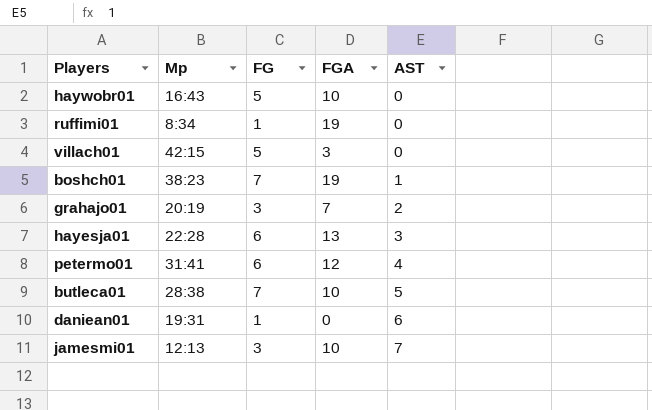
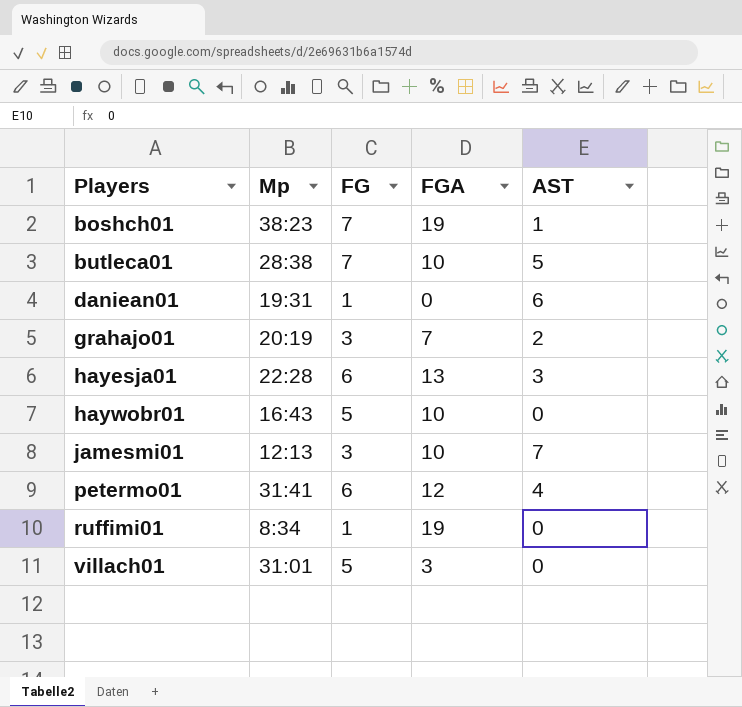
row order: AST ascending -> Players ascending
villach01 | Mp: 42:15 -> 31:01

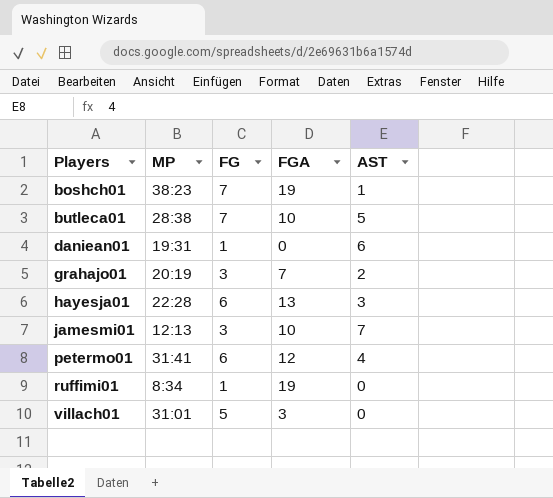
column name: Mp -> MP
row haywobr01: 16:43 | 5 | 10 | 0 -> none

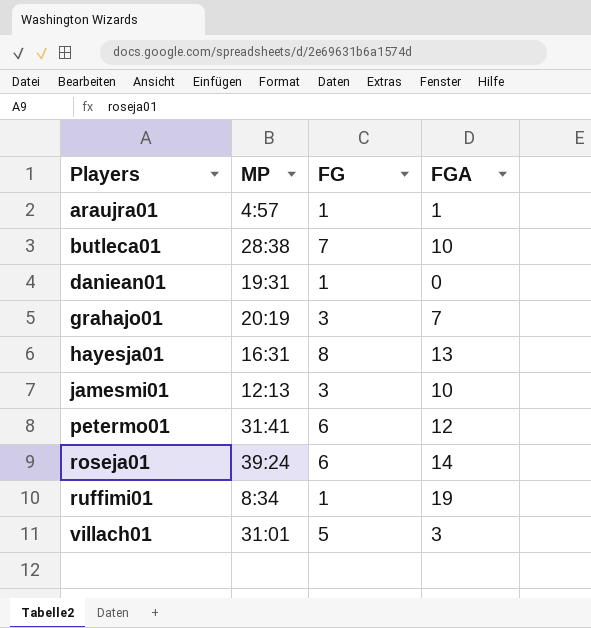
column AST | position: 5 -> none
row boshch01: 38:23 | 7 | 19 | 1 -> none
row araujra01: none -> 4:57 | 1 | 1
hayesja01 | MP: 22:28 -> 16:31
hayesja01 | FG: 6 -> 8
row roseja01: none -> 39:24 | 6 | 14

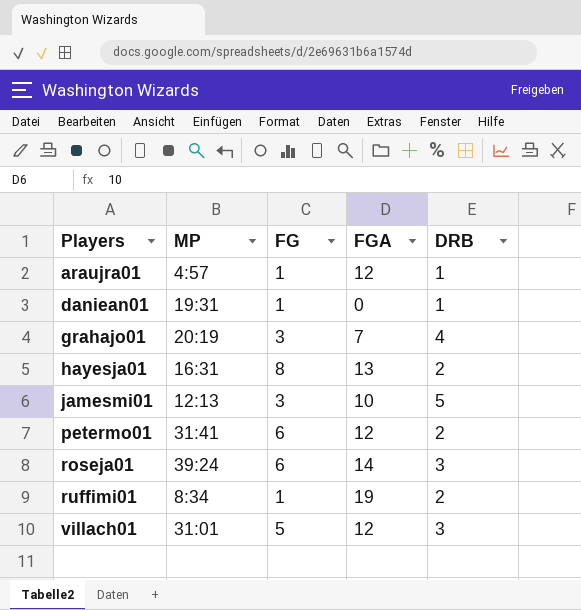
column DRB | position: none -> 5
row butleca01: 28:38 | 7 | 10 -> none
araujra01 | FGA: 1 -> 12
villach01 | FGA: 3 -> 12

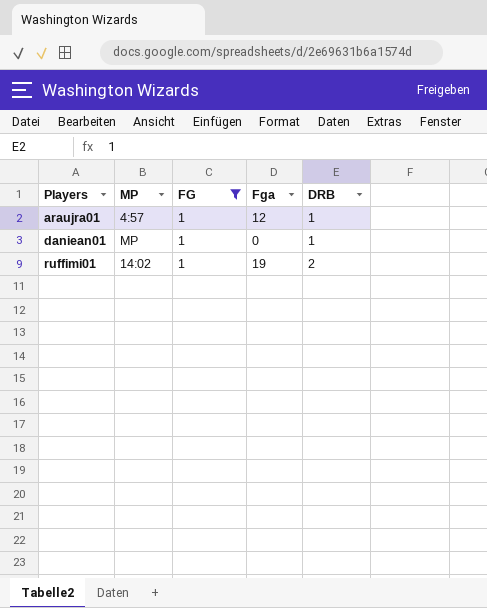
filter: none -> FG = 1
column name: FGA -> Fga
daniean01 | MP: 19:31 -> MP
ruffimi01 | MP: 8:34 -> 14:02

